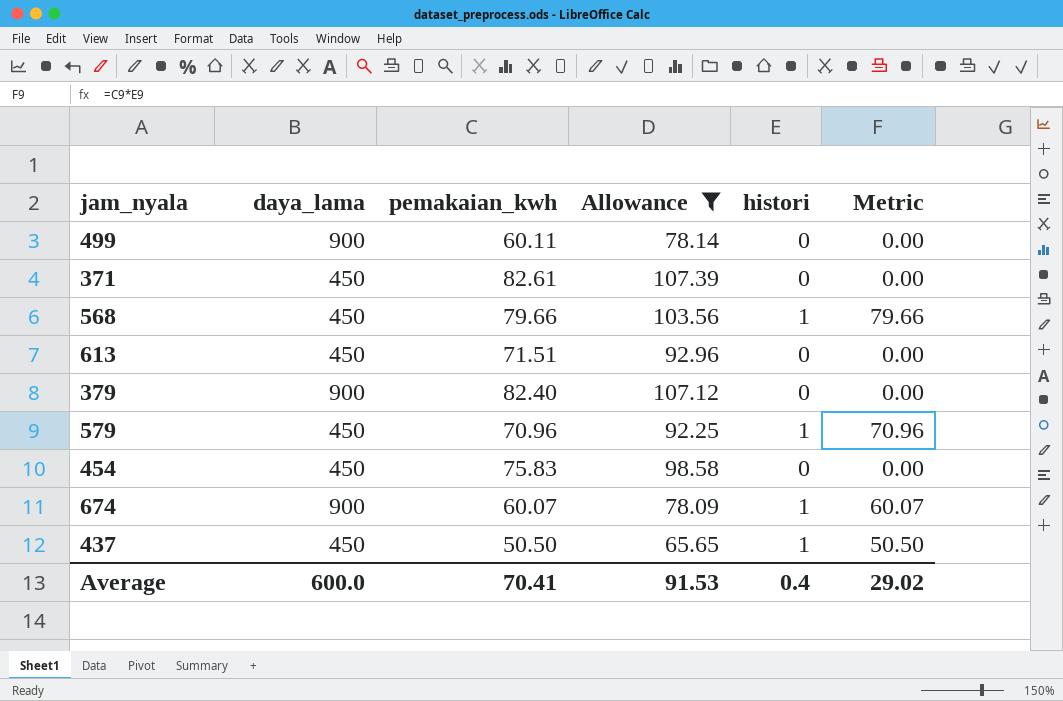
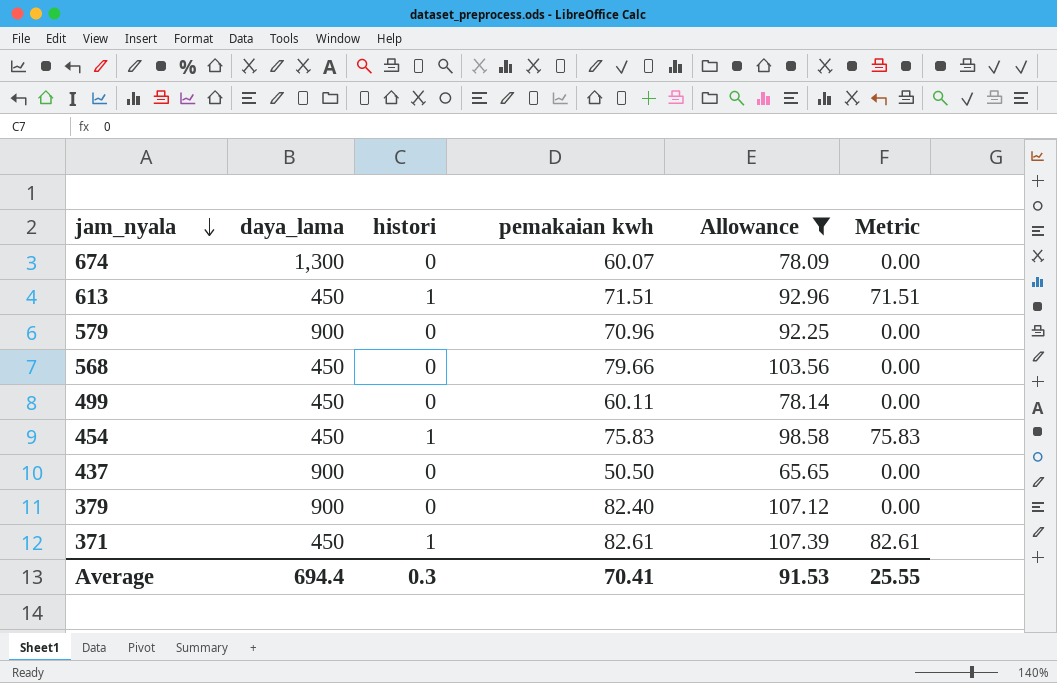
row order: none -> jam_nyala descending
column histori | position: 5 -> 3
column name: pemakaian_kwh -> pemakaian kwh
674 | daya_lama: 900 -> 1,300
674 | histori: 1 -> 0
674 | Metric: 60.07 -> 0.00
613 | histori: 0 -> 1
613 | Metric: 0.00 -> 71.51
579 | daya_lama: 450 -> 900
579 | histori: 1 -> 0
579 | Metric: 70.96 -> 0.00
568 | histori: 1 -> 0
568 | Metric: 79.66 -> 0.00
499 | daya_lama: 900 -> 450
454 | histori: 0 -> 1
454 | Metric: 0.00 -> 75.83
437 | daya_lama: 450 -> 900
437 | histori: 1 -> 0
437 | Metric: 50.50 -> 0.00
371 | histori: 0 -> 1
371 | Metric: 0.00 -> 82.61
Average | daya_lama: 600.0 -> 694.4
Average | histori: 0.4 -> 0.3
Average | Metric: 29.02 -> 25.55

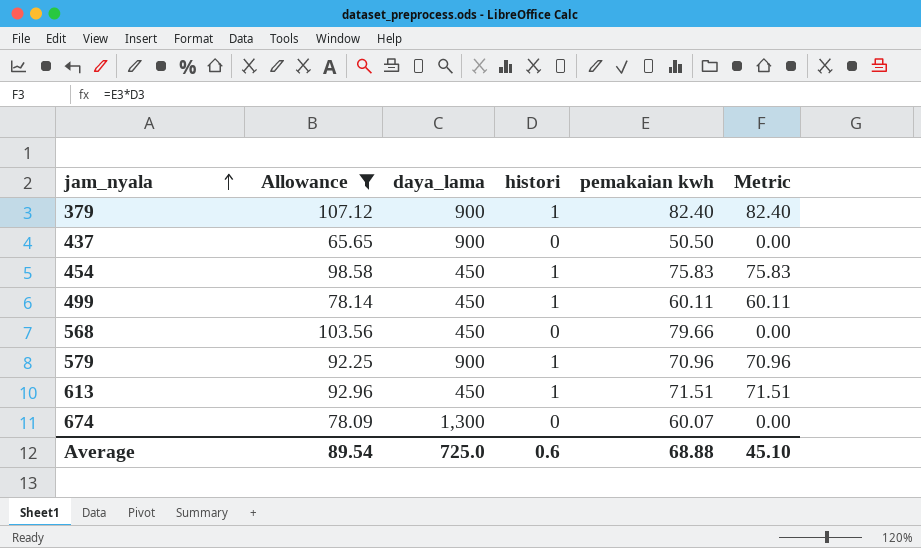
row order: jam_nyala descending -> jam_nyala ascending
column Allowance | position: 5 -> 2
row 371: 450 | 1 | 82.61 | 107.39 | 82.61 -> none
379 | histori: 0 -> 1
379 | Metric: 0.00 -> 82.40
499 | histori: 0 -> 1
499 | Metric: 0.00 -> 60.11
579 | histori: 0 -> 1
579 | Metric: 0.00 -> 70.96
Average | Allowance: 91.53 -> 89.54
Average | daya_lama: 694.4 -> 725.0
Average | histori: 0.3 -> 0.6
Average | pemakaian kwh: 70.41 -> 68.88
Average | Metric: 25.55 -> 45.10

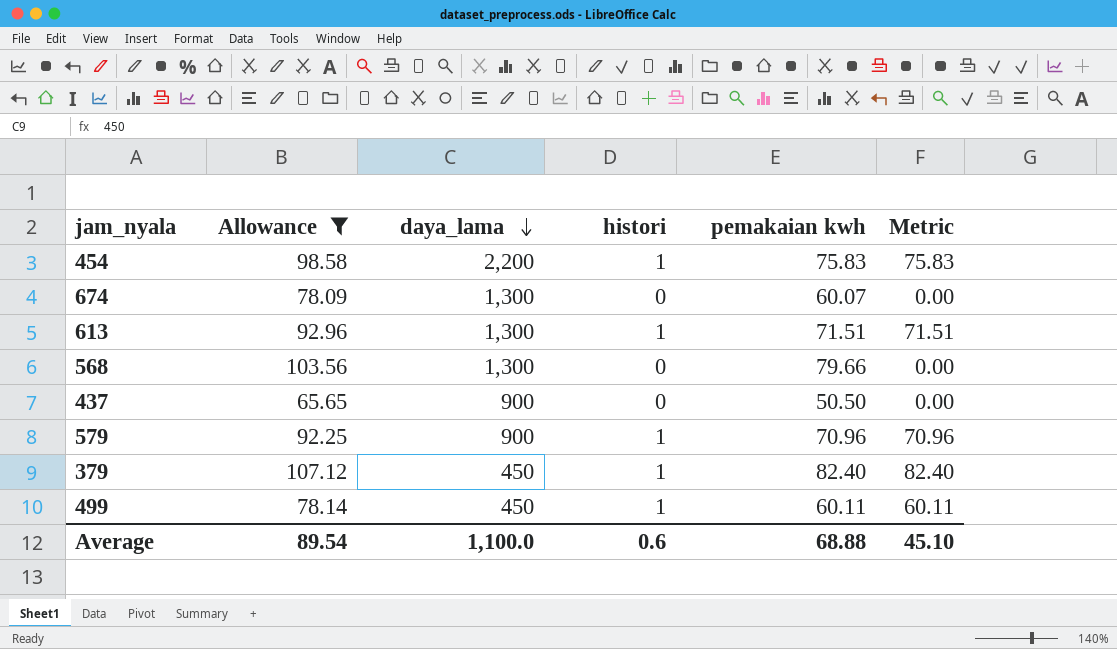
row order: jam_nyala ascending -> daya_lama descending
454 | daya_lama: 450 -> 2,200
613 | daya_lama: 450 -> 1,300
568 | daya_lama: 450 -> 1,300
379 | daya_lama: 900 -> 450
Average | daya_lama: 725.0 -> 1,100.0

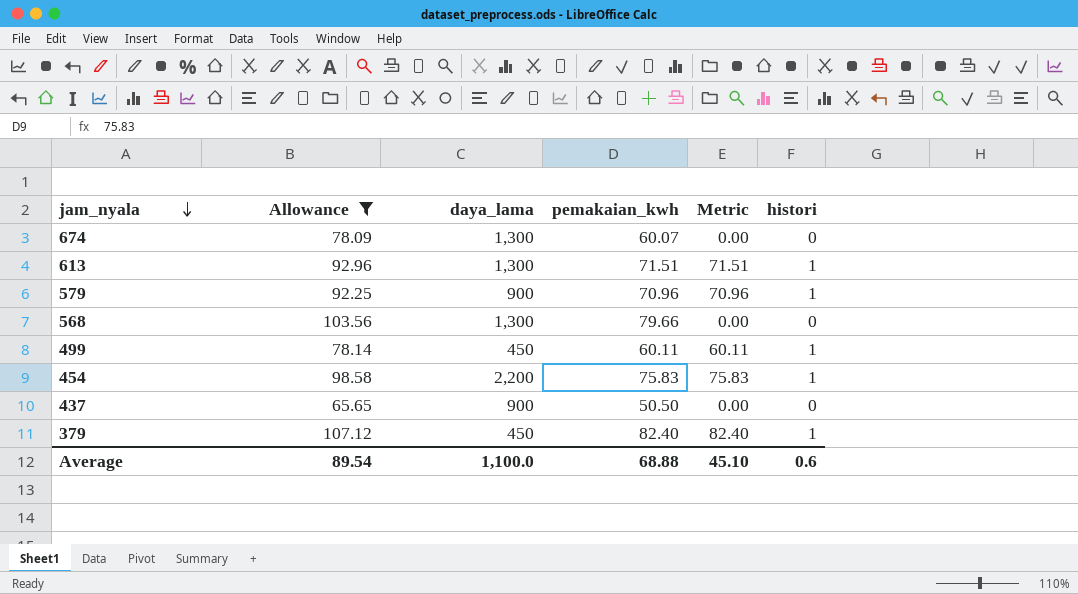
row order: daya_lama descending -> jam_nyala descending
column name: pemakaian kwh -> pemakaian_kwh
column histori | position: 4 -> 6

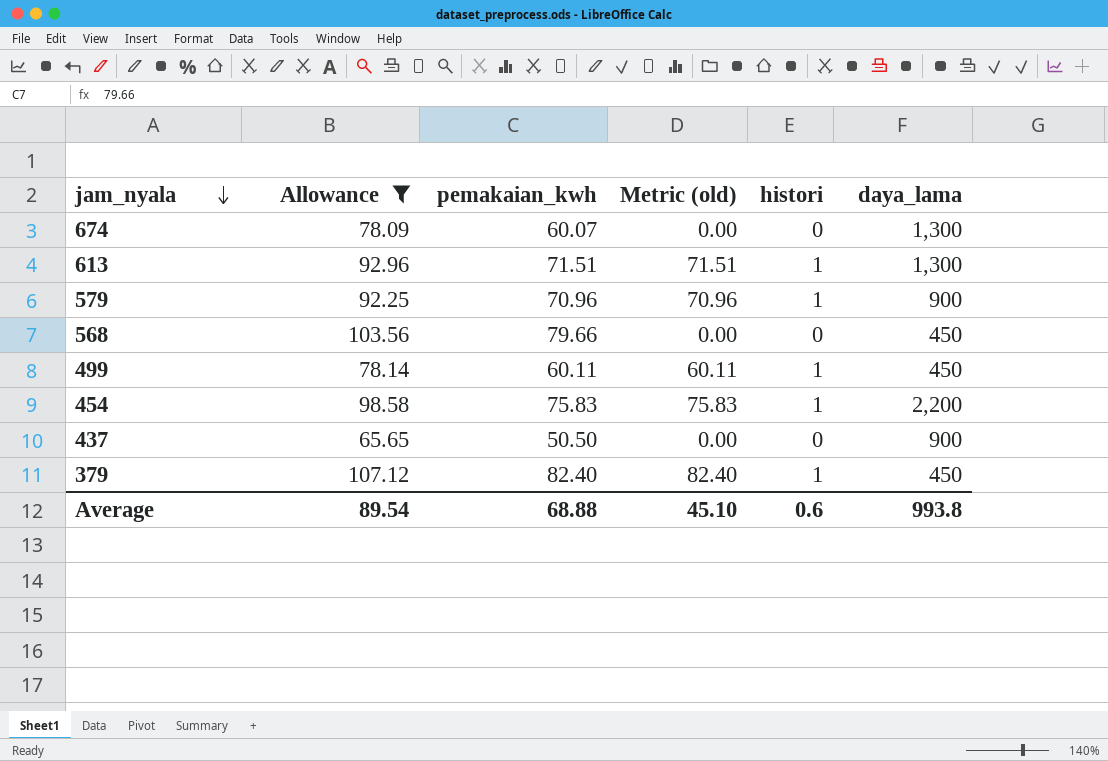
column name: Metric -> Metric (old)
column daya_lama | position: 3 -> 6
568 | daya_lama: 1,300 -> 450
Average | daya_lama: 1,100.0 -> 993.8

